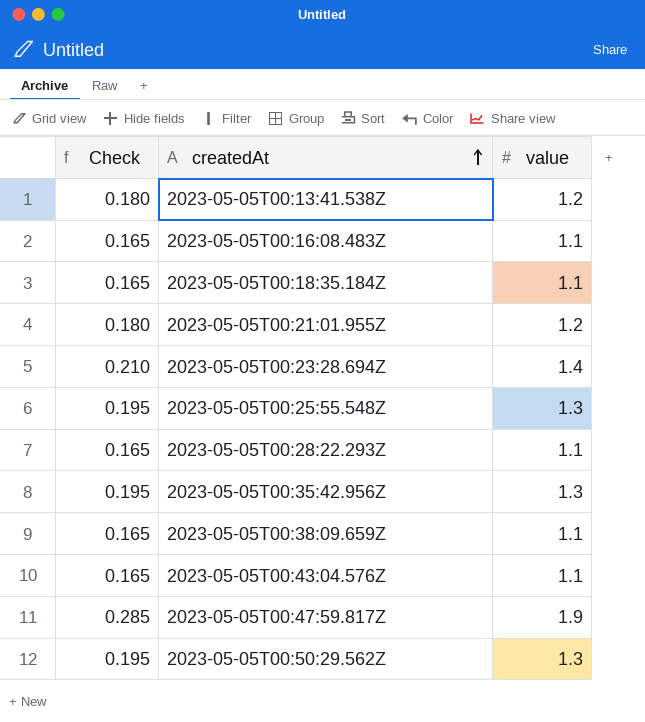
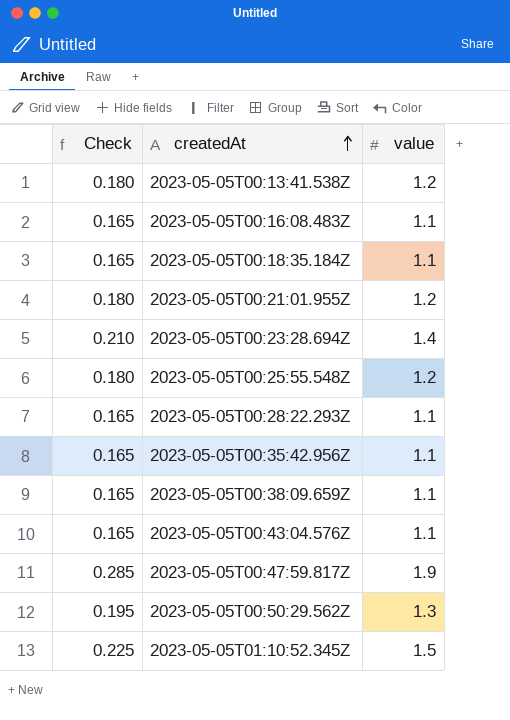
2023-05-05T00:25:55.548Z | Check: 0.195 -> 0.180
2023-05-05T00:25:55.548Z | value: 1.3 -> 1.2
2023-05-05T00:35:42.956Z | Check: 0.195 -> 0.165
2023-05-05T00:35:42.956Z | value: 1.3 -> 1.1
row 2023-05-05T01:10:52.345Z: none -> 0.225 | 1.5

